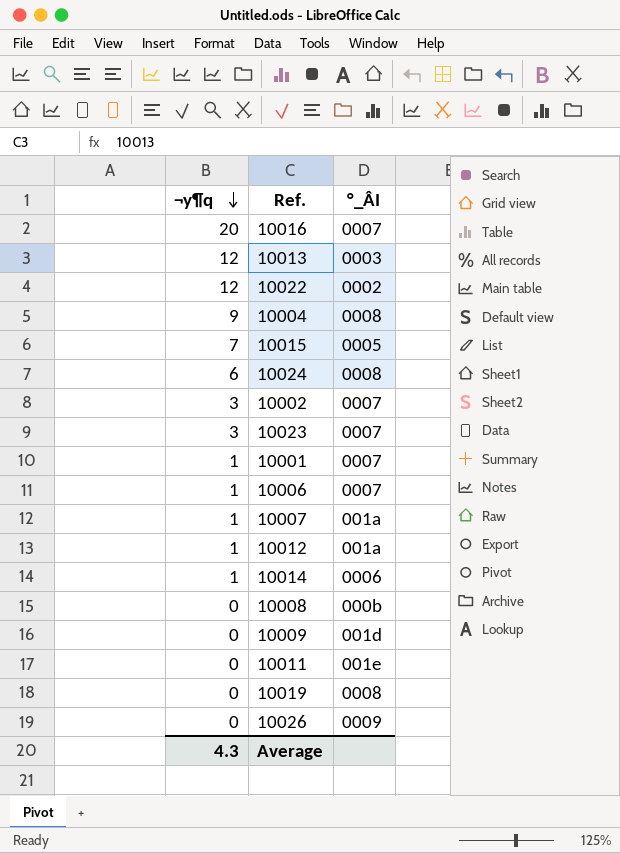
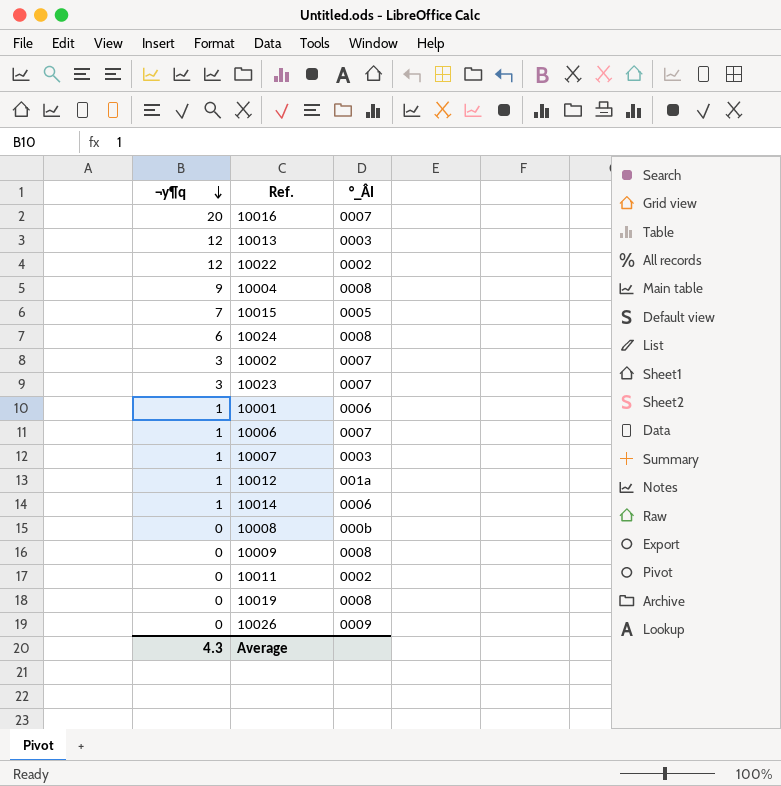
10001 | °_ÂI: 0007 -> 0006
10007 | °_ÂI: 001a -> 0003
10009 | °_ÂI: 001d -> 0008
10011 | °_ÂI: 001e -> 0002

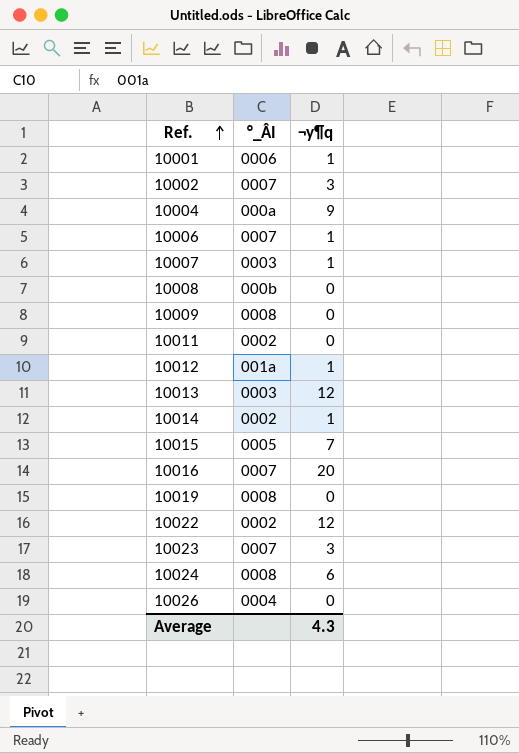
row order: ¬y¶q descending -> Ref. ascending
column ¬y¶q | position: 1 -> 3
10004 | °_ÂI: 0008 -> 000a
10014 | °_ÂI: 0006 -> 0002
10026 | °_ÂI: 0009 -> 0004

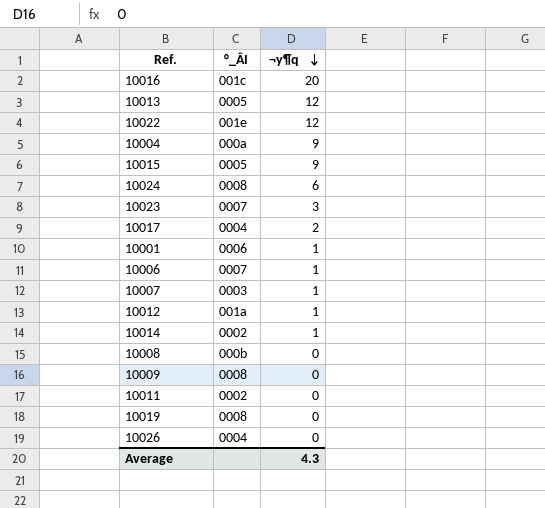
row order: Ref. ascending -> ¬y¶q descending
row 10002: 0007 | 3 -> none
10016 | °_ÂI: 0007 -> 001c
10013 | °_ÂI: 0003 -> 0005
10022 | °_ÂI: 0002 -> 001e
10015 | ¬y¶q: 7 -> 9
row 10017: none -> 0004 | 2

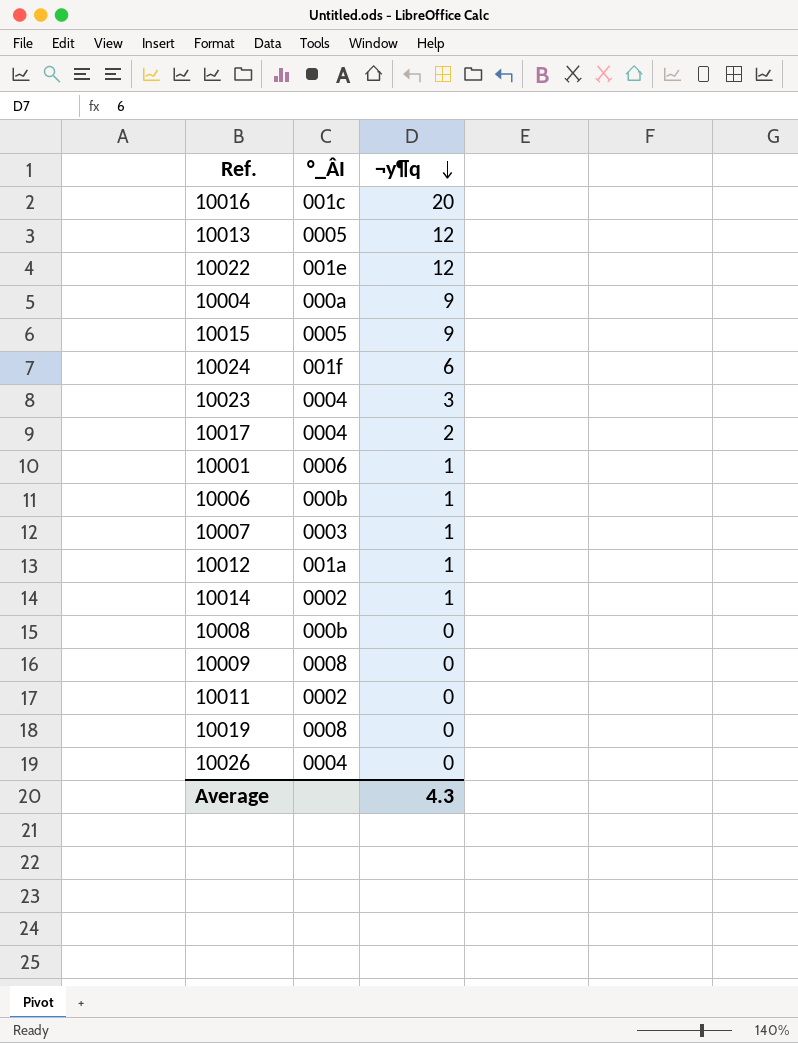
10024 | °_ÂI: 0008 -> 001f
10023 | °_ÂI: 0007 -> 0004
10006 | °_ÂI: 0007 -> 000b

